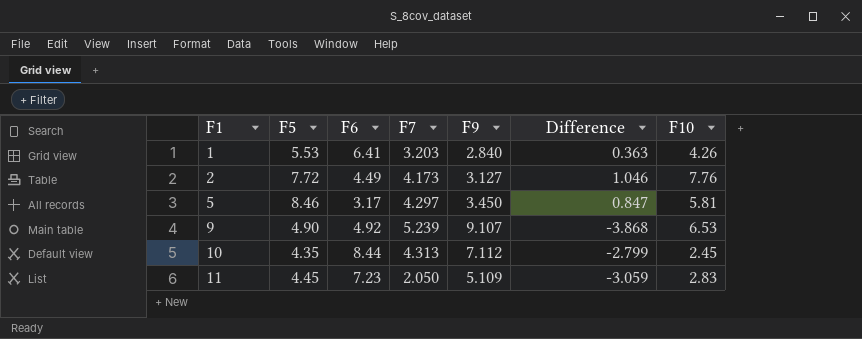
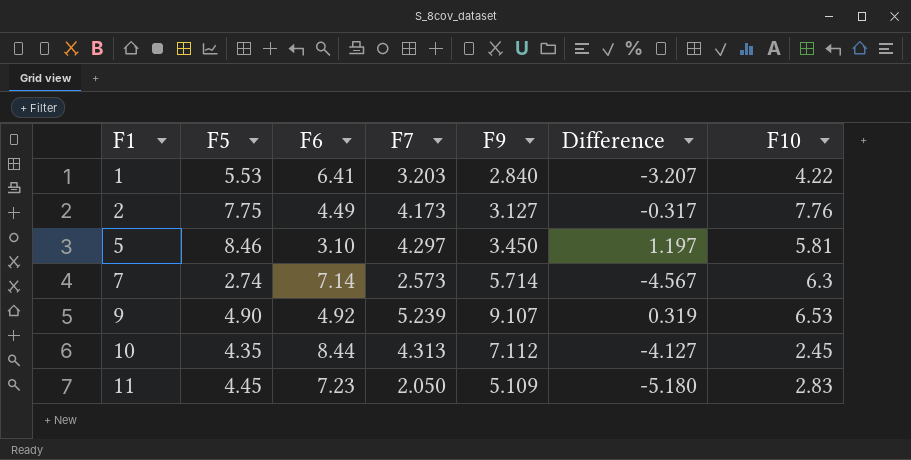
column Difference | formula: [F7] - [F9] -> [F7] - [F6]
1 | F10: 4.26 -> 4.22
2 | F5: 7.72 -> 7.75
5 | F6: 3.17 -> 3.10
row 7: none -> 2.74 | 7.14 | 2.573 | 5.714 | -4.567 | 6.3

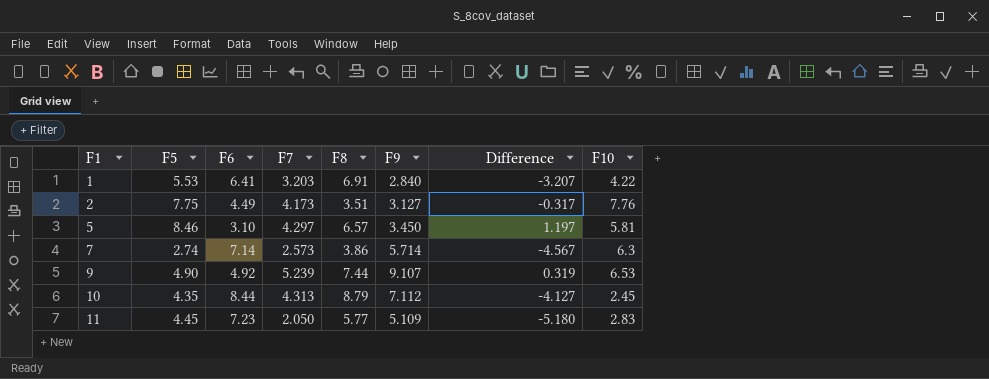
column F8 | position: none -> 5

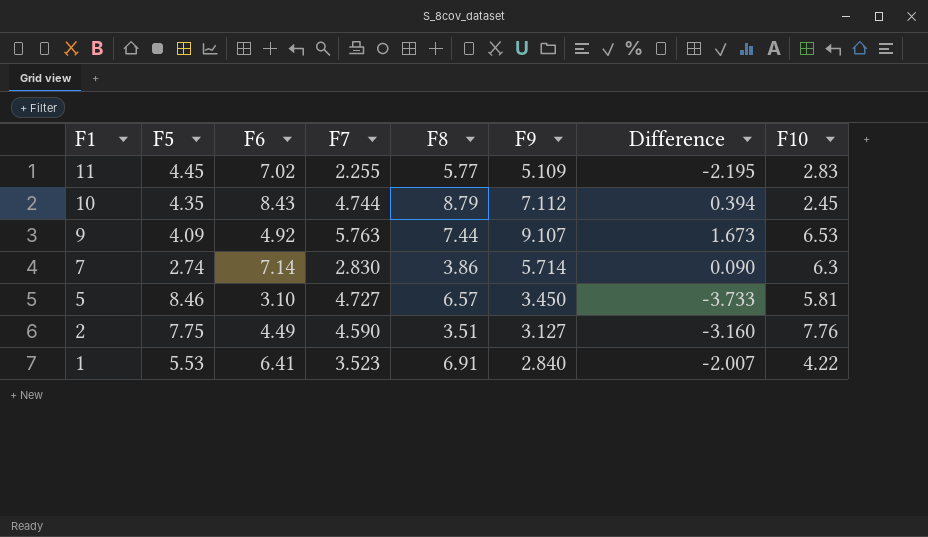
row order: F1 ascending -> F1 descending
column Difference | formula: [F7] - [F6] -> [F7] - [F5]
11 | F6: 7.23 -> 7.02
11 | F7: 2.050 -> 2.255
10 | F6: 8.44 -> 8.43
10 | F7: 4.313 -> 4.744
9 | F5: 4.90 -> 4.09
9 | F7: 5.239 -> 5.763
7 | F7: 2.573 -> 2.830
5 | F7: 4.297 -> 4.727
2 | F7: 4.173 -> 4.590
1 | F7: 3.203 -> 3.523

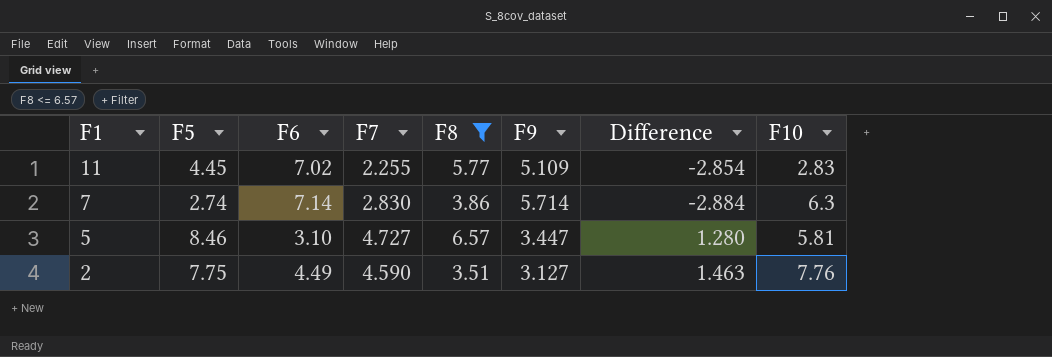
filter: none -> F8 <= 6.57
column Difference | formula: [F7] - [F5] -> [F7] - [F9]
5 | F9: 3.450 -> 3.447

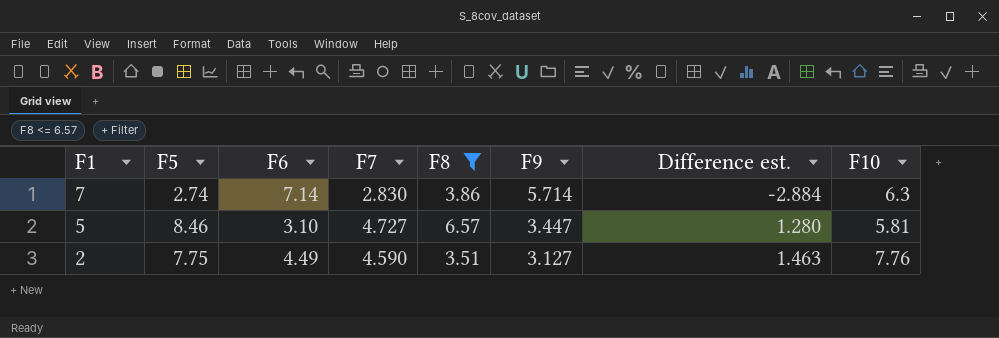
column name: Difference -> Difference est.
row 11: 4.45 | 7.02 | 2.255 | 5.77 | 5.109 | -2.854 | 2.83 -> none

